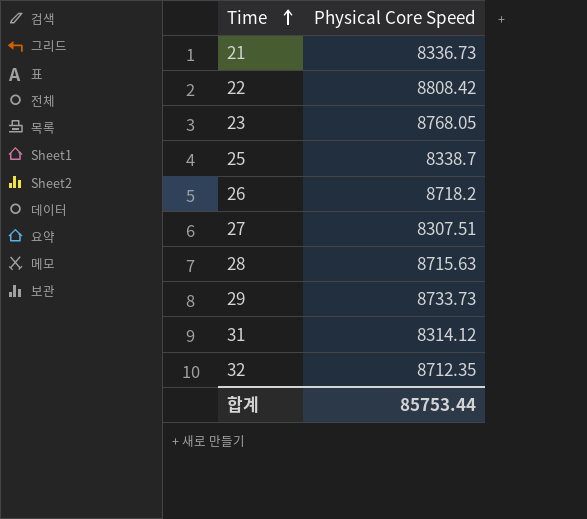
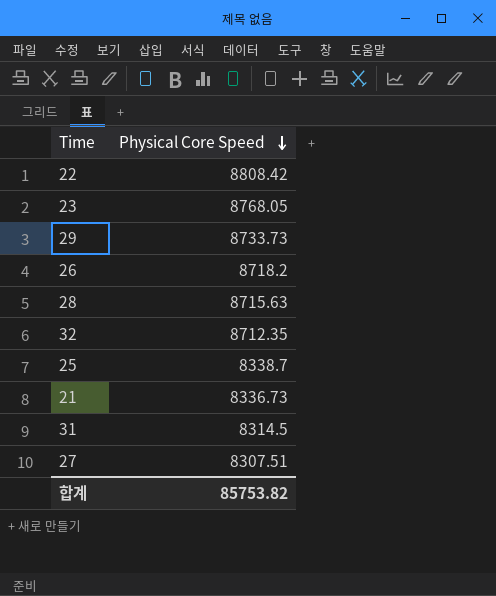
row order: Time ascending -> Physical Core Speed descending
31 | Physical Core Speed: 8314.12 -> 8314.5
합계 | Physical Core Speed: 85753.44 -> 85753.82

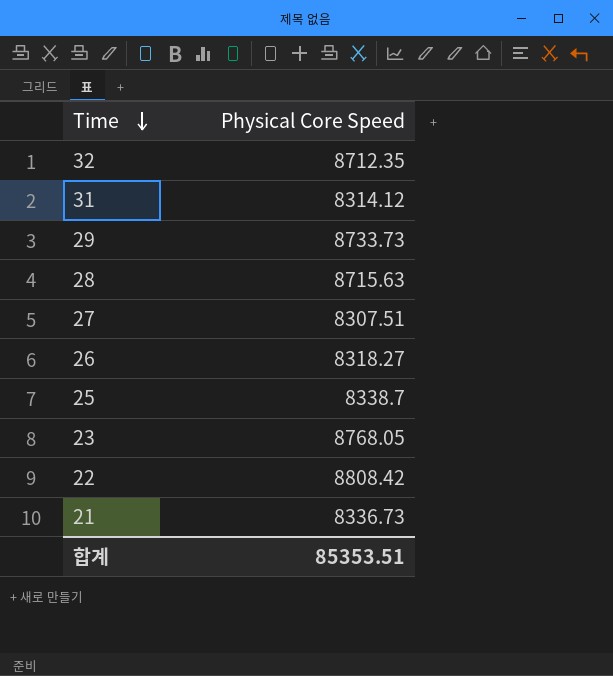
row order: Physical Core Speed descending -> Time descending
31 | Physical Core Speed: 8314.5 -> 8314.12
26 | Physical Core Speed: 8718.2 -> 8318.27
합계 | Physical Core Speed: 85753.82 -> 85353.51

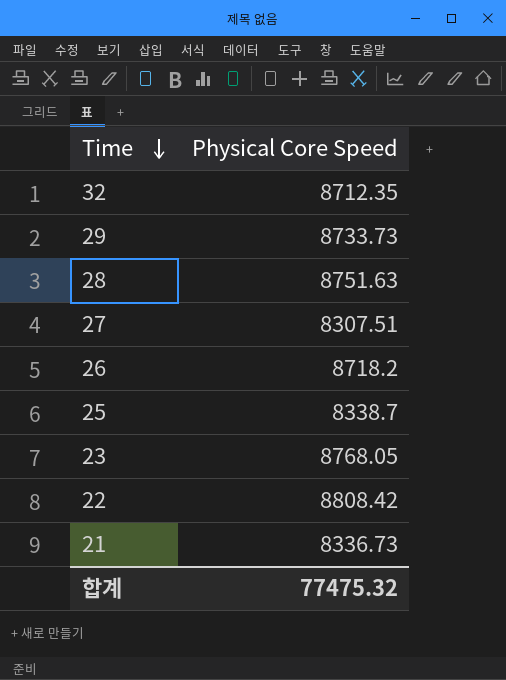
row 31: 8314.12 -> none
28 | Physical Core Speed: 8715.63 -> 8751.63
26 | Physical Core Speed: 8318.27 -> 8718.2
합계 | Physical Core Speed: 85353.51 -> 77475.32

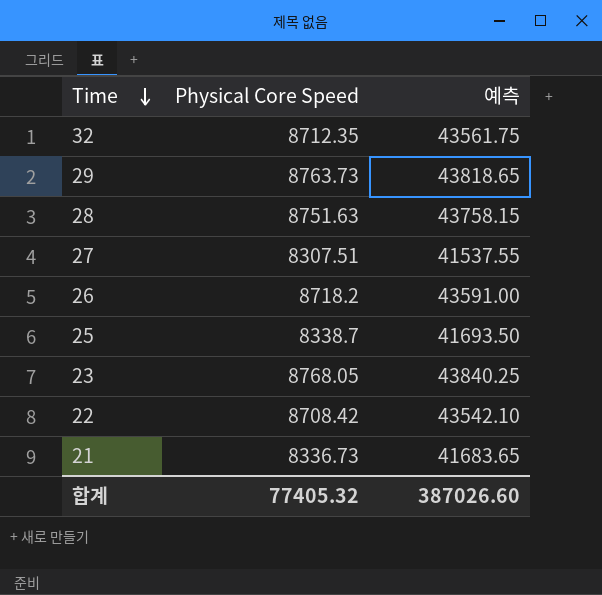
column 예측 | formula: none -> [Physical Core Speed] * 5
29 | Physical Core Speed: 8733.73 -> 8763.73
22 | Physical Core Speed: 8808.42 -> 8708.42
합계 | Physical Core Speed: 77475.32 -> 77405.32

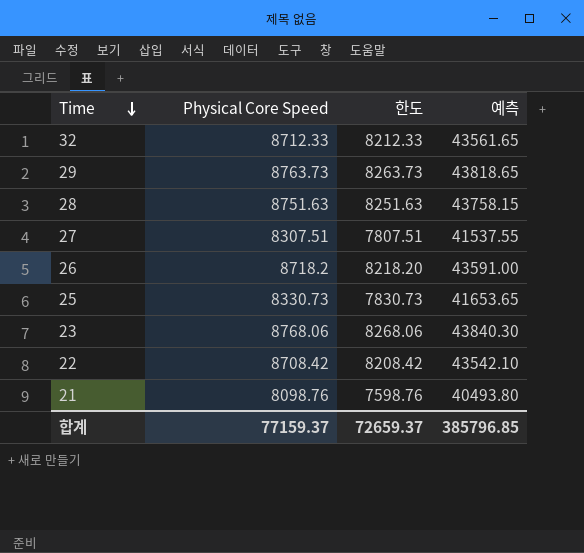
column 한도 | formula: none -> [Physical Core Speed] - 500
32 | Physical Core Speed: 8712.35 -> 8712.33
32 | 예측: 43561.75 -> 43561.65
25 | Physical Core Speed: 8338.7 -> 8330.73
25 | 예측: 41693.50 -> 41653.65
23 | Physical Core Speed: 8768.05 -> 8768.06
23 | 예측: 43840.25 -> 43840.30
21 | Physical Core Speed: 8336.73 -> 8098.76
21 | 예측: 41683.65 -> 40493.80
합계 | Physical Core Speed: 77405.32 -> 77159.37
합계 | 예측: 387026.60 -> 385796.85

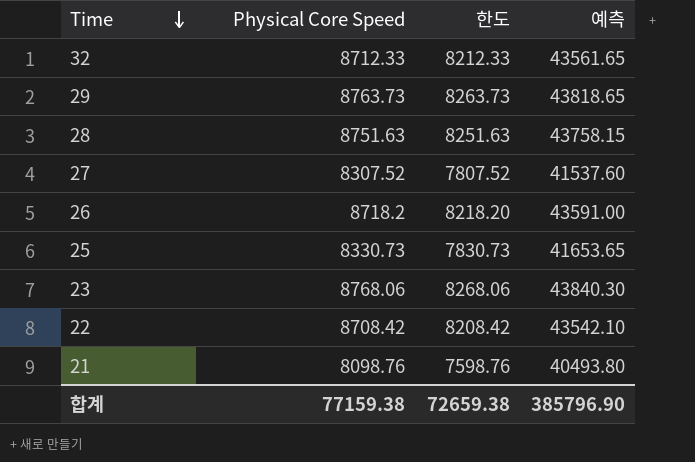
27 | Physical Core Speed: 8307.51 -> 8307.52
27 | 한도: 7807.51 -> 7807.52
27 | 예측: 41537.55 -> 41537.60
합계 | Physical Core Speed: 77159.37 -> 77159.38
합계 | 한도: 72659.37 -> 72659.38
합계 | 예측: 385796.85 -> 385796.90

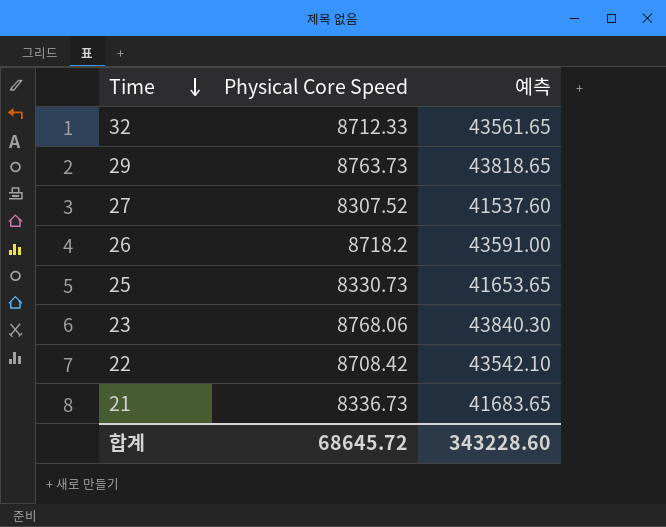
column 한도 | formula: [Physical Core Speed] - 500 -> none
row 28: 8751.63 | 8251.63 | 43758.15 -> none
21 | Physical Core Speed: 8098.76 -> 8336.73
21 | 예측: 40493.80 -> 41683.65
합계 | Physical Core Speed: 77159.38 -> 68645.72
합계 | 예측: 385796.90 -> 343228.60

